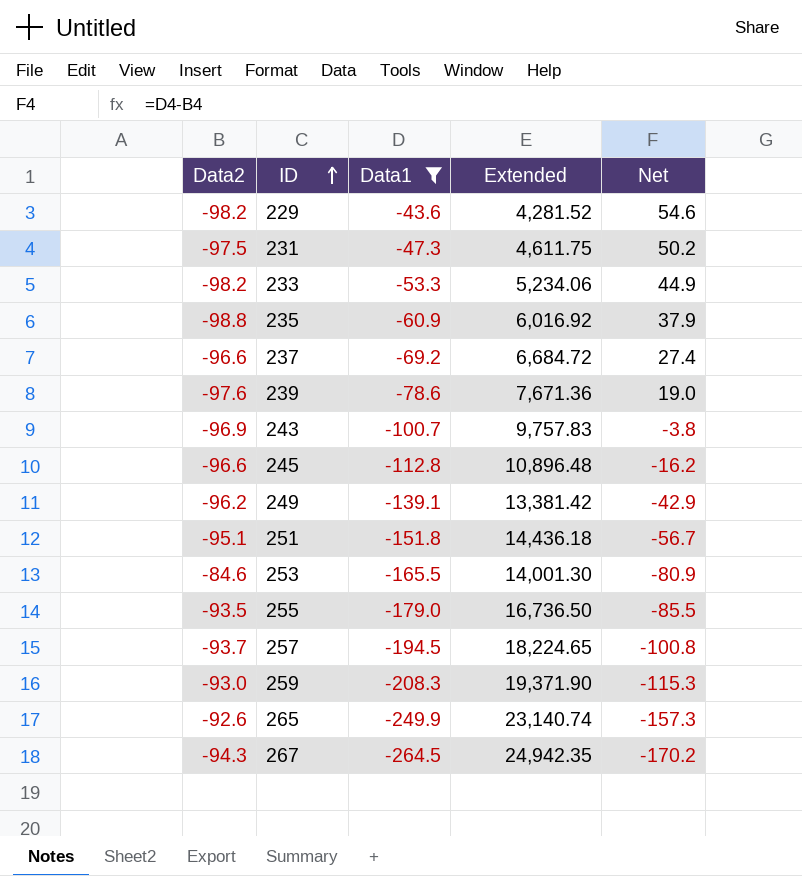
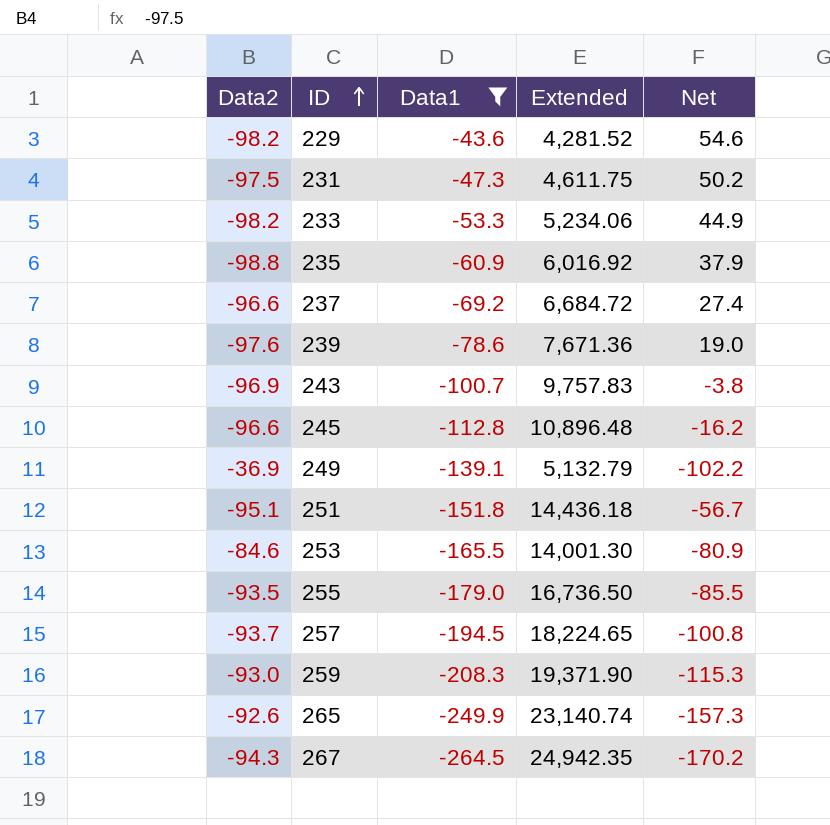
249 | Data2: -96.2 -> -36.9
249 | Extended: 13,381.42 -> 5,132.79
249 | Net: -42.9 -> -102.2

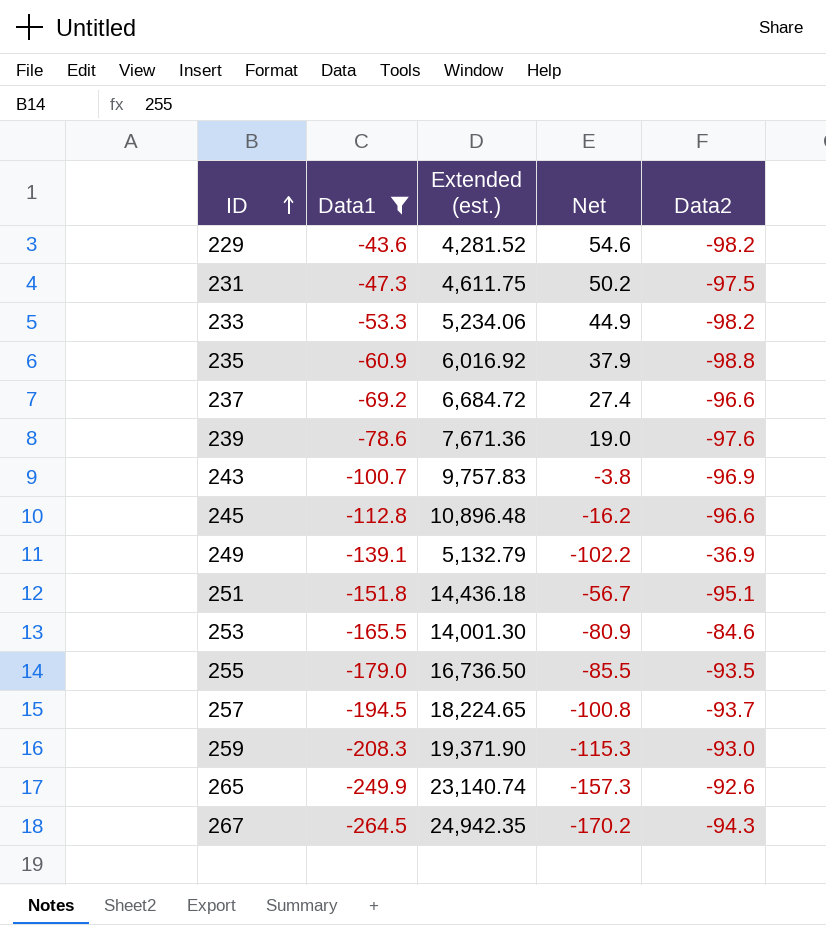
column name: Extended -> Extended (est.)
column Data2 | position: 1 -> 5

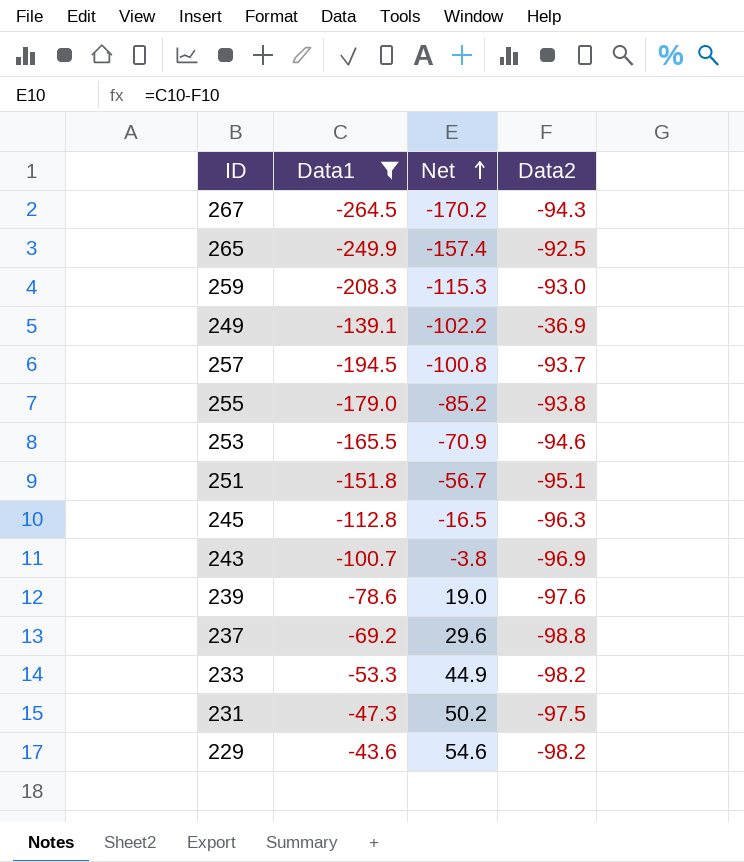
row order: ID ascending -> Net ascending
column Extended (est.) | formula: [Data1] * [Data2] -> none
row 235: -60.9 | 6,016.92 | 37.9 | -98.8 -> none
265 | Net: -157.3 -> -157.4
265 | Data2: -92.6 -> -92.5
255 | Net: -85.5 -> -85.2
255 | Data2: -93.5 -> -93.8
253 | Net: -80.9 -> -70.9
253 | Data2: -84.6 -> -94.6
245 | Net: -16.2 -> -16.5
245 | Data2: -96.6 -> -96.3
237 | Net: 27.4 -> 29.6
237 | Data2: -96.6 -> -98.8

